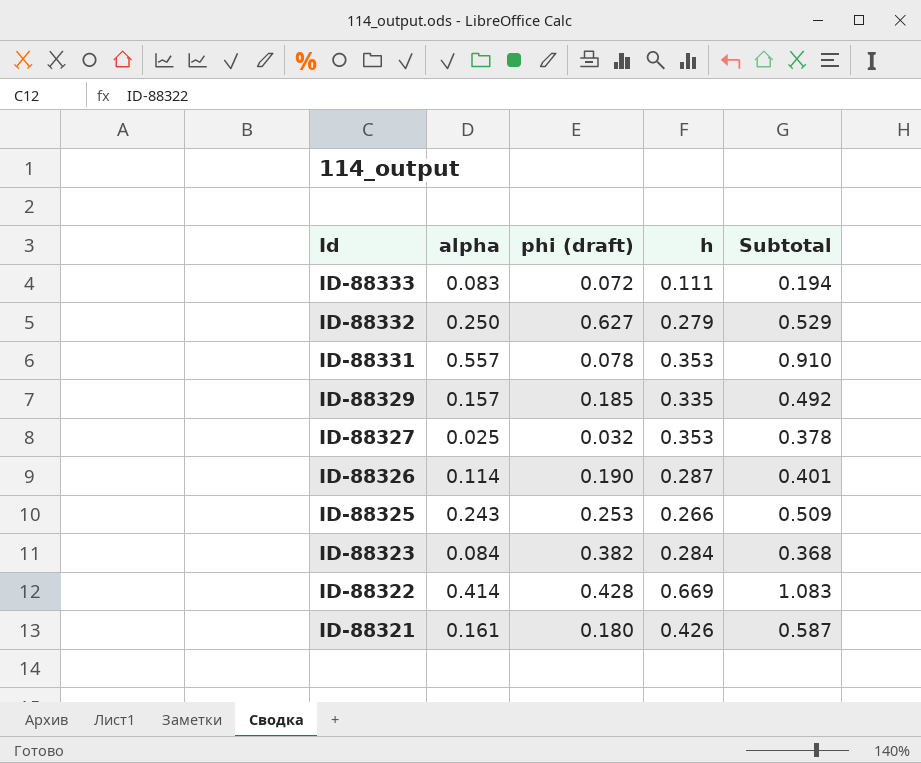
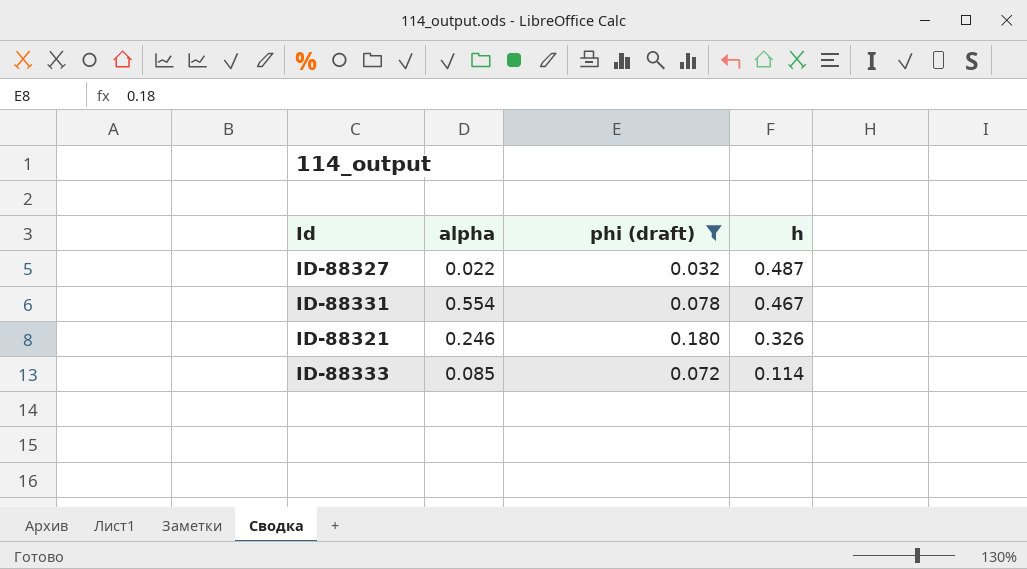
filter: none -> phi (draft) <= 0.180
row order: Id descending -> h descending
column Subtotal | formula: [alpha] + [h] -> none
ID-88327 | alpha: 0.025 -> 0.022
ID-88327 | h: 0.353 -> 0.487
ID-88331 | alpha: 0.557 -> 0.554
ID-88331 | h: 0.353 -> 0.467
ID-88321 | alpha: 0.161 -> 0.246
ID-88321 | h: 0.426 -> 0.326
ID-88333 | alpha: 0.083 -> 0.085
ID-88333 | h: 0.111 -> 0.114

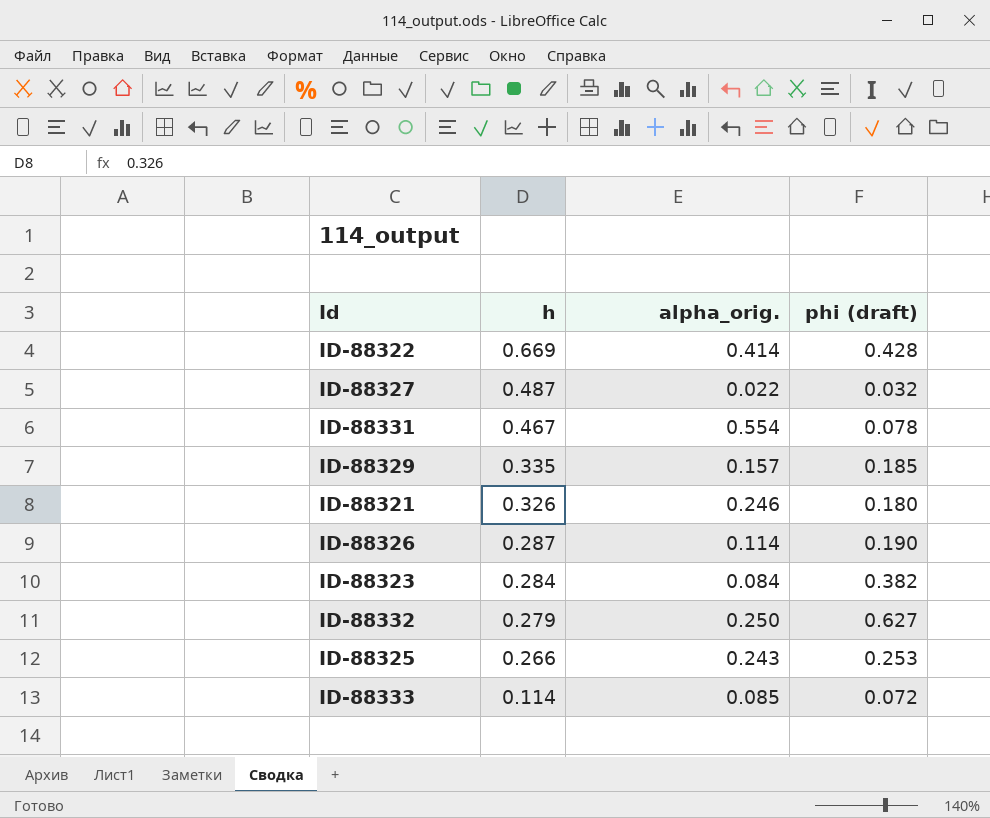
filter: phi (draft) <= 0.180 -> none
column h | position: 4 -> 2
column name: alpha -> alpha_orig.

